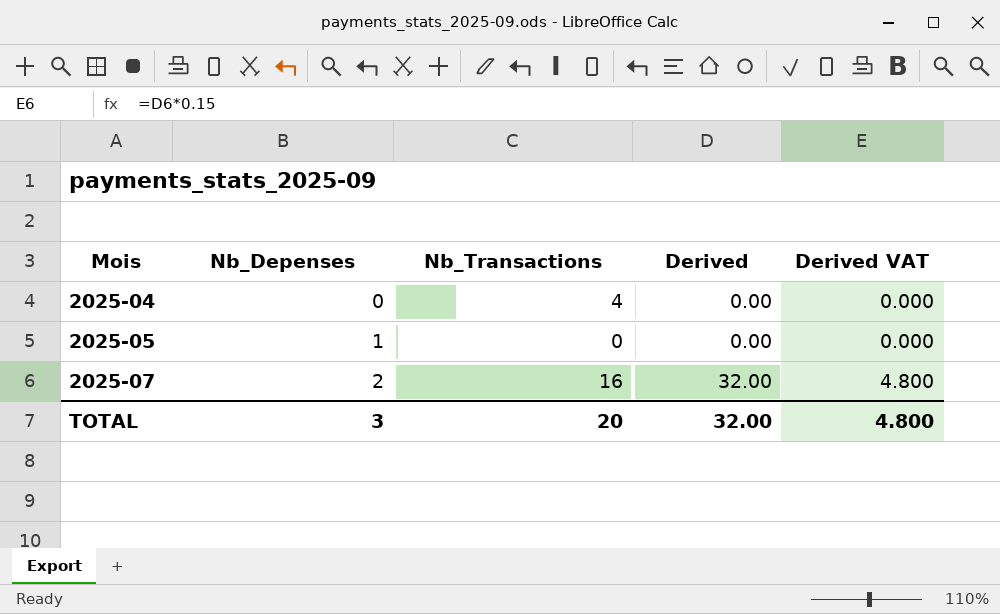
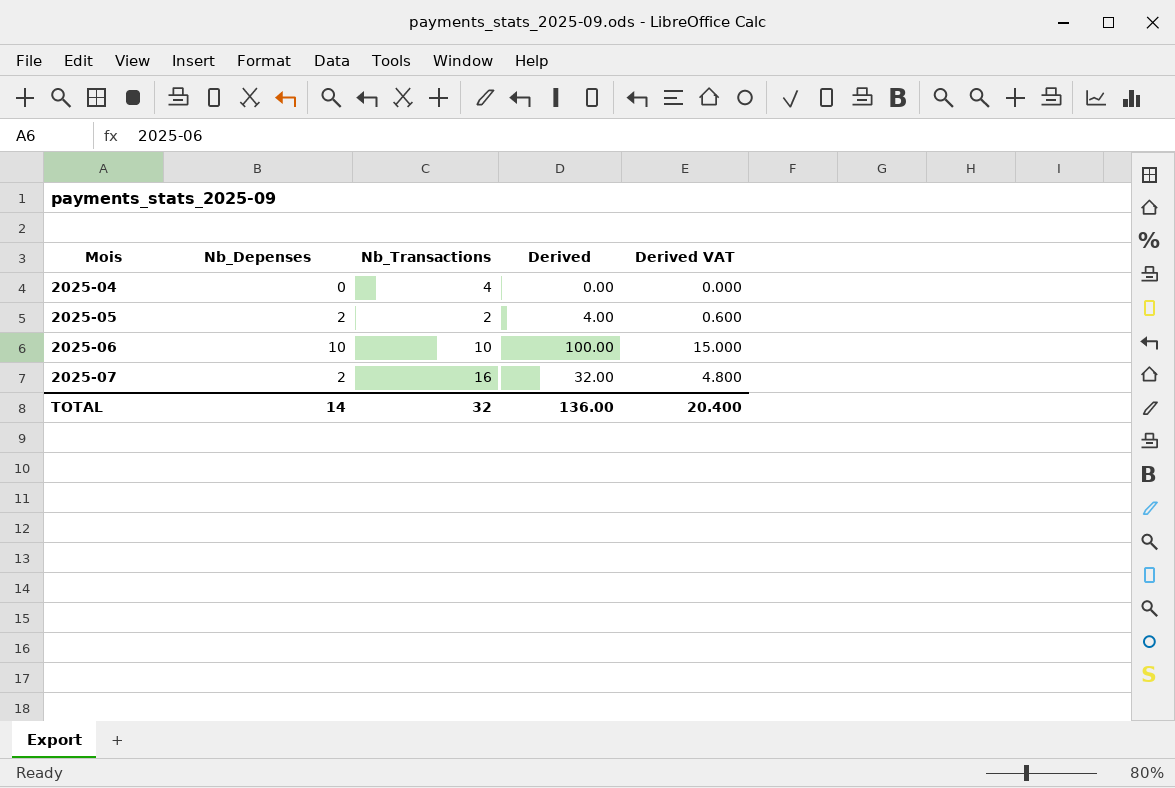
2025-05 | Nb_Depenses: 1 -> 2
2025-05 | Nb_Transactions: 0 -> 2
2025-05 | Derived: 0.00 -> 4.00
2025-05 | Derived VAT: 0.000 -> 0.600
row 2025-06: none -> 10 | 10 | 100.00 | 15.000
TOTAL | Nb_Depenses: 3 -> 14
TOTAL | Nb_Transactions: 20 -> 32
TOTAL | Derived: 32.00 -> 136.00
TOTAL | Derived VAT: 4.800 -> 20.400

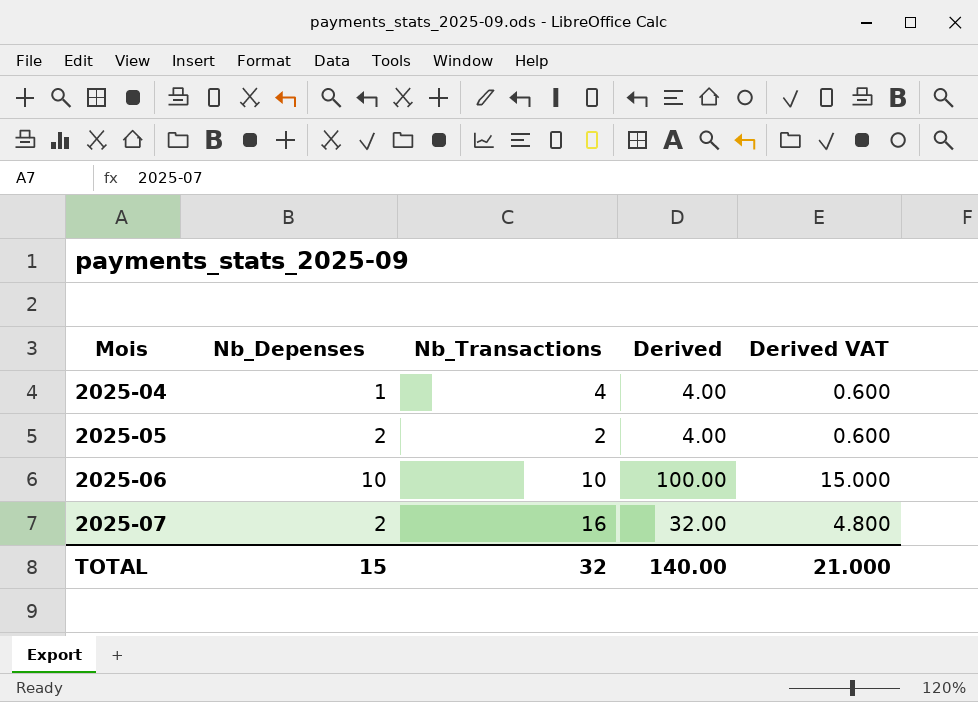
2025-04 | Nb_Depenses: 0 -> 1
2025-04 | Derived: 0.00 -> 4.00
2025-04 | Derived VAT: 0.000 -> 0.600
TOTAL | Nb_Depenses: 14 -> 15
TOTAL | Derived: 136.00 -> 140.00
TOTAL | Derived VAT: 20.400 -> 21.000

